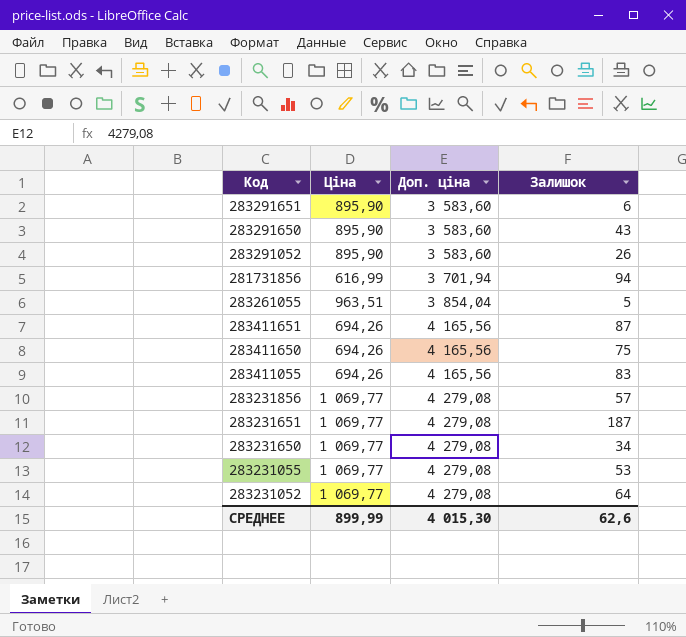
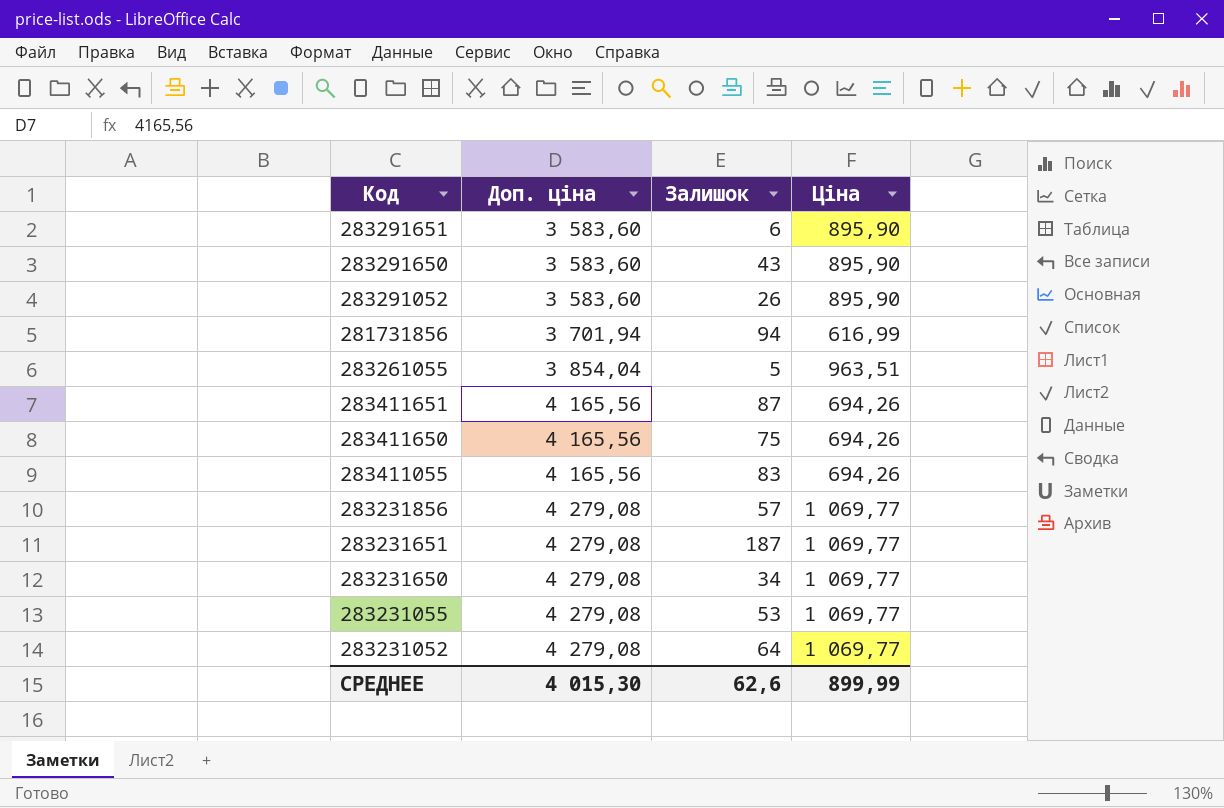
column Ціна | position: 2 -> 4

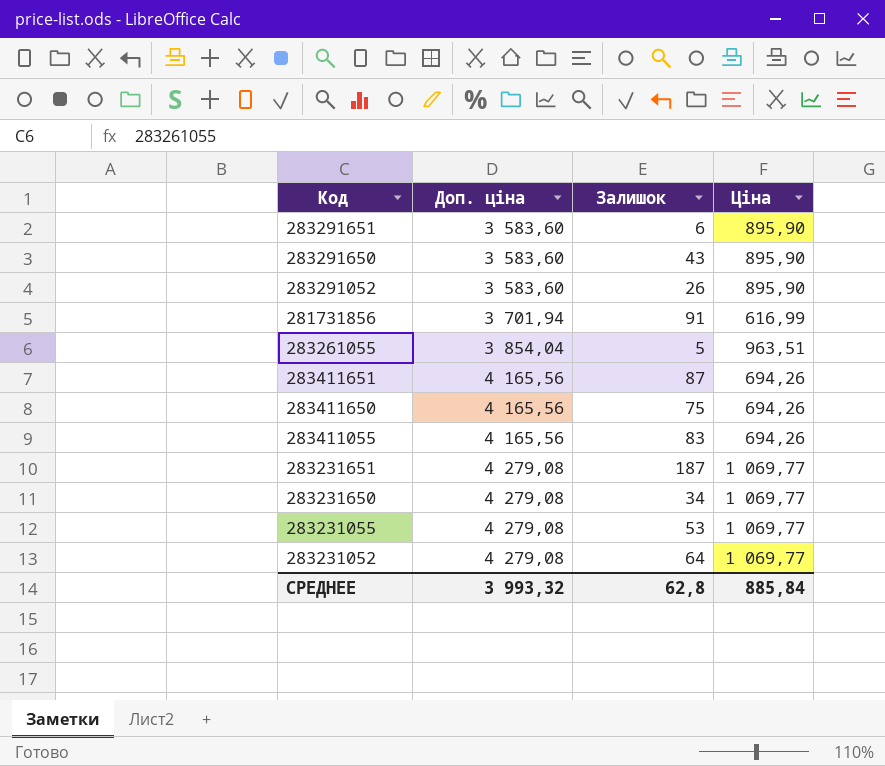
row 283231856: 4 279,08 | 57 | 1 069,77 -> none
281731856 | Залишок: 94 -> 91
СРЕДНЕЕ | Доп. ціна: 4 015,30 -> 3 993,32
СРЕДНЕЕ | Залишок: 62,6 -> 62,8
СРЕДНЕЕ | Ціна: 899,99 -> 885,84

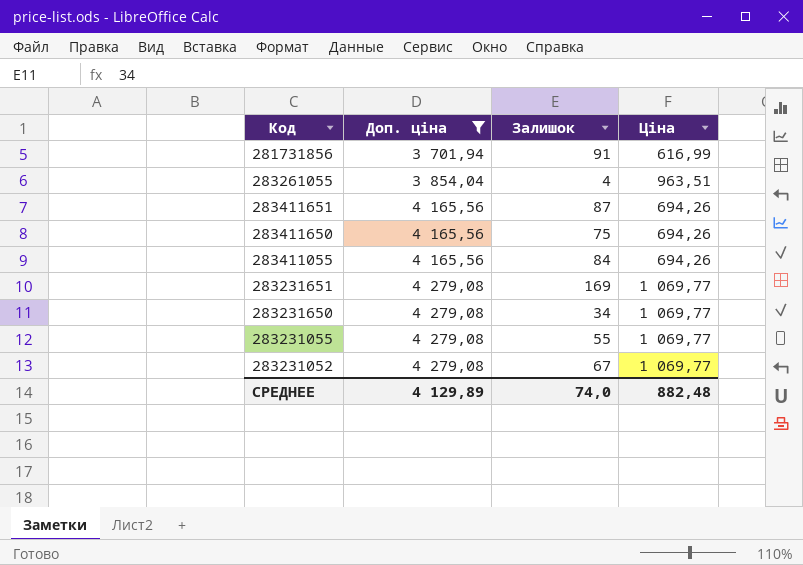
filter: none -> Доп. ціна != 3 583,60
283261055 | Залишок: 5 -> 4
283411055 | Залишок: 83 -> 84
283231651 | Залишок: 187 -> 169
283231055 | Залишок: 53 -> 55
283231052 | Залишок: 64 -> 67
СРЕДНЕЕ | Доп. ціна: 3 993,32 -> 4 129,89
СРЕДНЕЕ | Залишок: 62,8 -> 74,0
СРЕДНЕЕ | Ціна: 885,84 -> 882,48

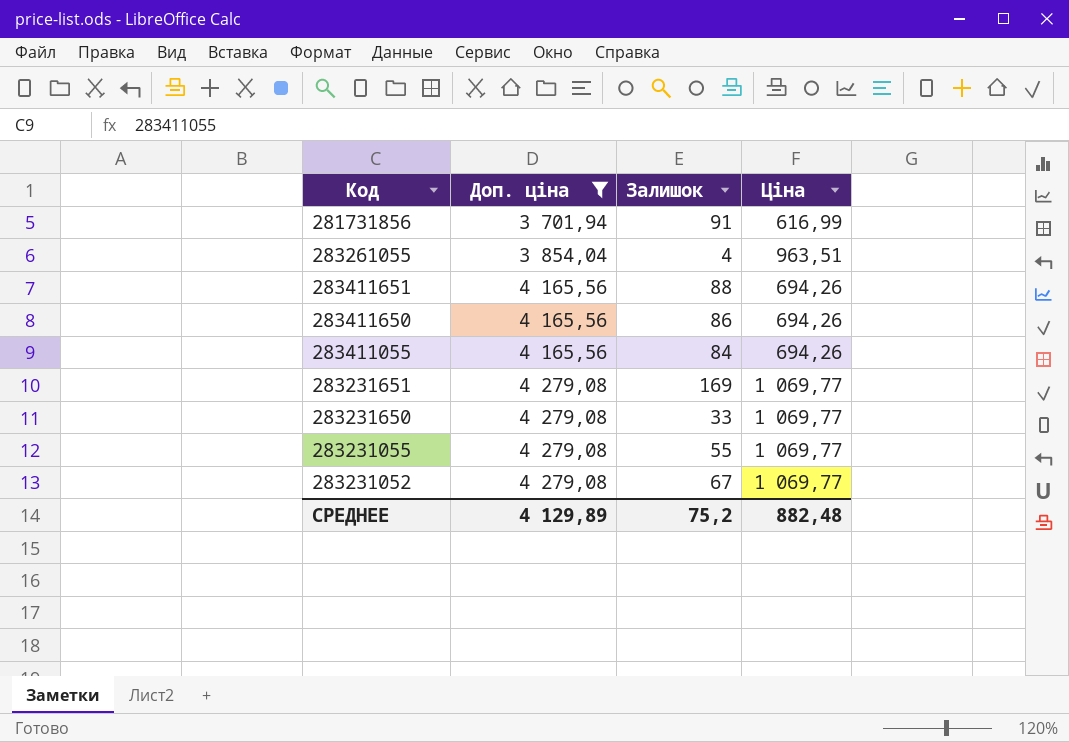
283411651 | Залишок: 87 -> 88
283411650 | Залишок: 75 -> 86
283231650 | Залишок: 34 -> 33
СРЕДНЕЕ | Залишок: 74,0 -> 75,2

